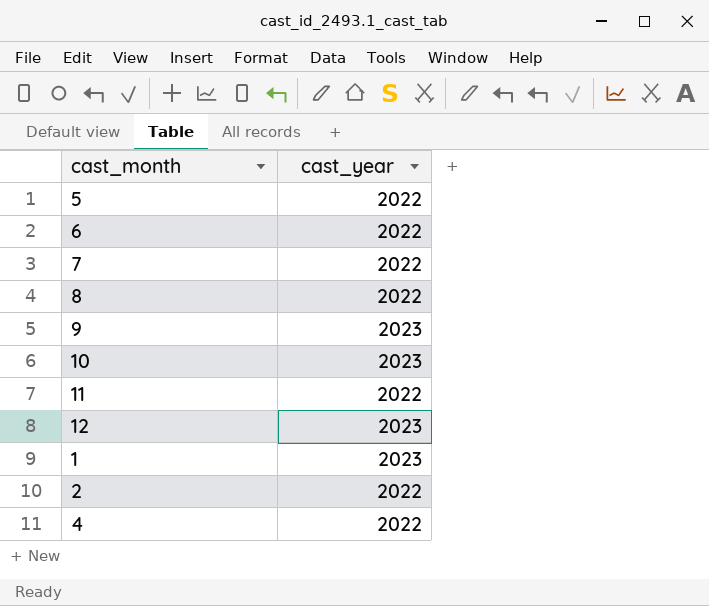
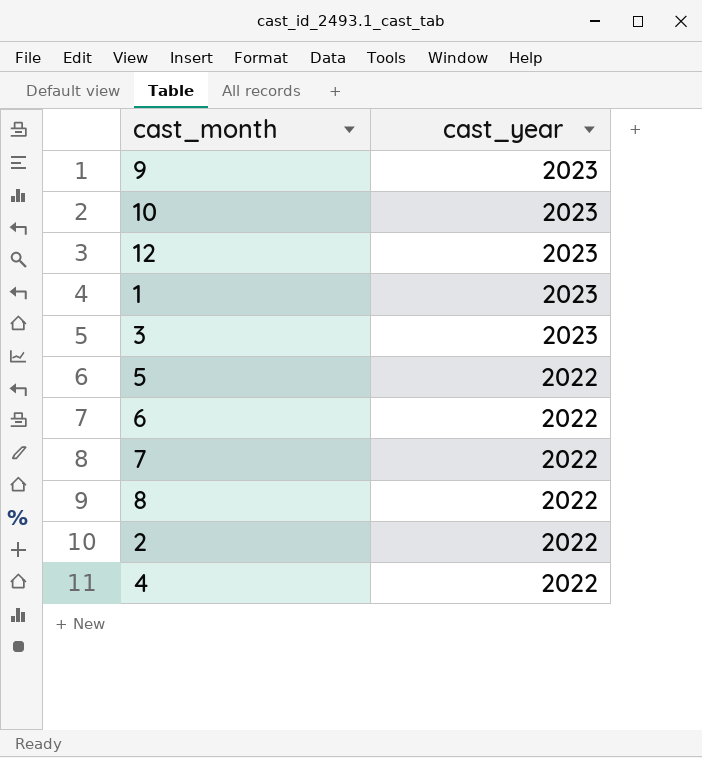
row order: none -> cast_year descending
row 11: 2022 -> none
row 3: none -> 2023

